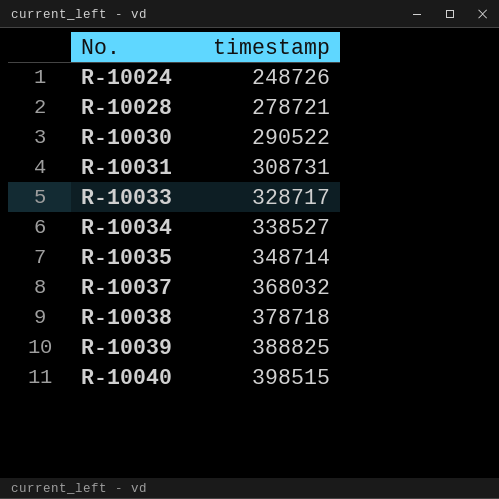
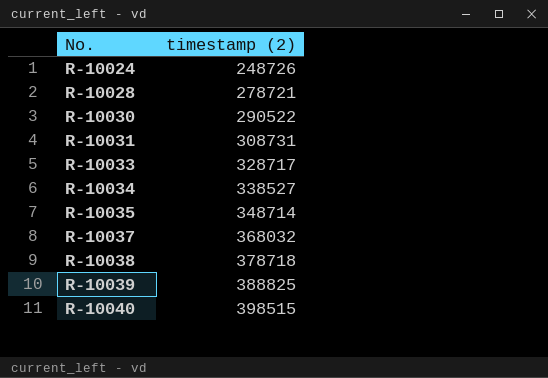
column name: timestamp -> timestamp (2)

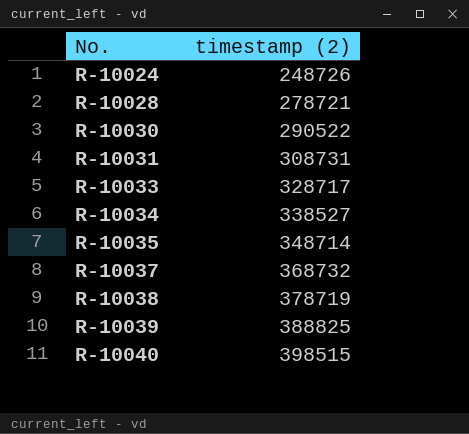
R-10037 | timestamp (2): 368032 -> 368732
R-10038 | timestamp (2): 378718 -> 378719

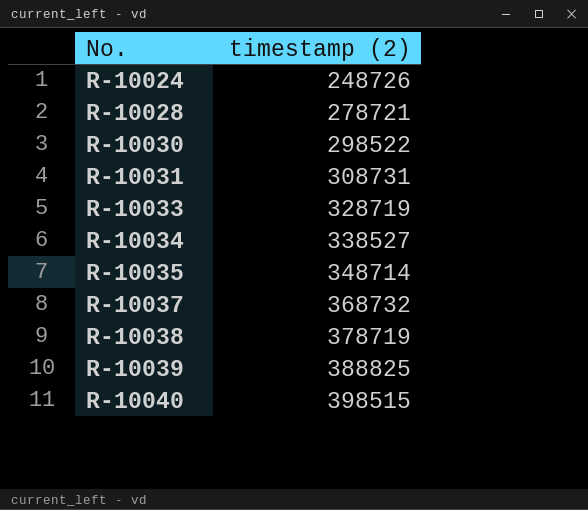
R-10030 | timestamp (2): 290522 -> 298522
R-10033 | timestamp (2): 328717 -> 328719

